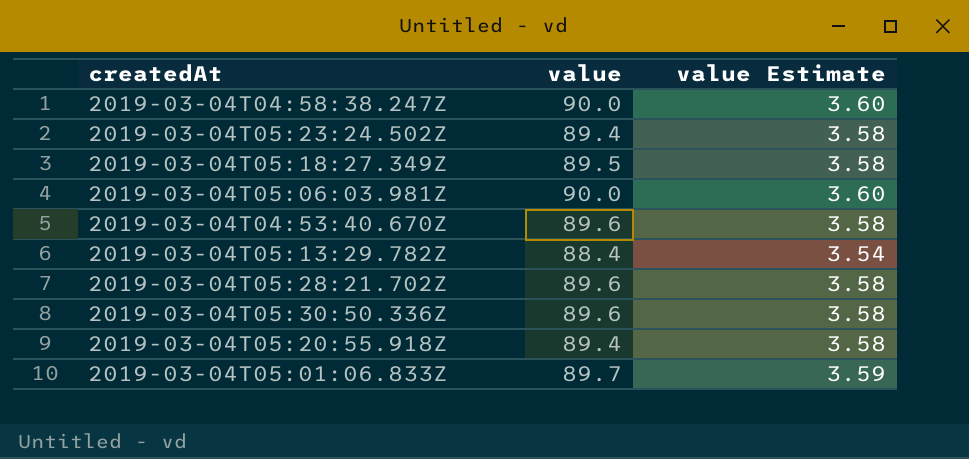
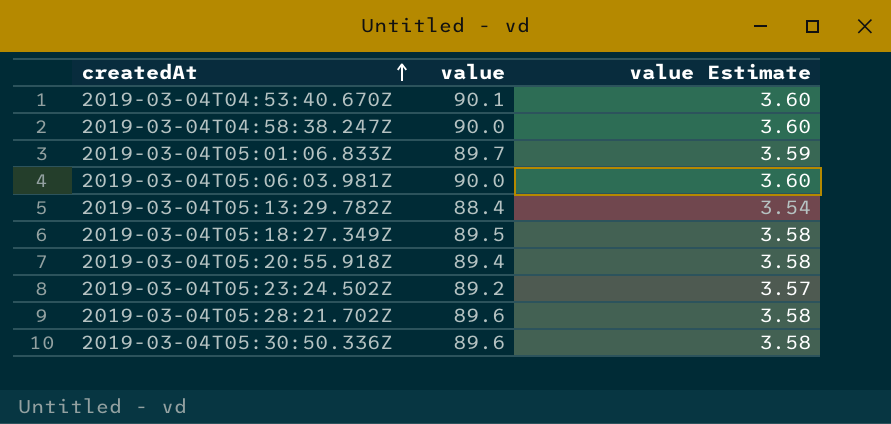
row order: none -> createdAt ascending
2019-03-04T04:53:40.670Z | value: 89.6 -> 90.1
2019-03-04T04:53:40.670Z | value Estimate: 3.58 -> 3.60
2019-03-04T05:23:24.502Z | value: 89.4 -> 89.2
2019-03-04T05:23:24.502Z | value Estimate: 3.58 -> 3.57

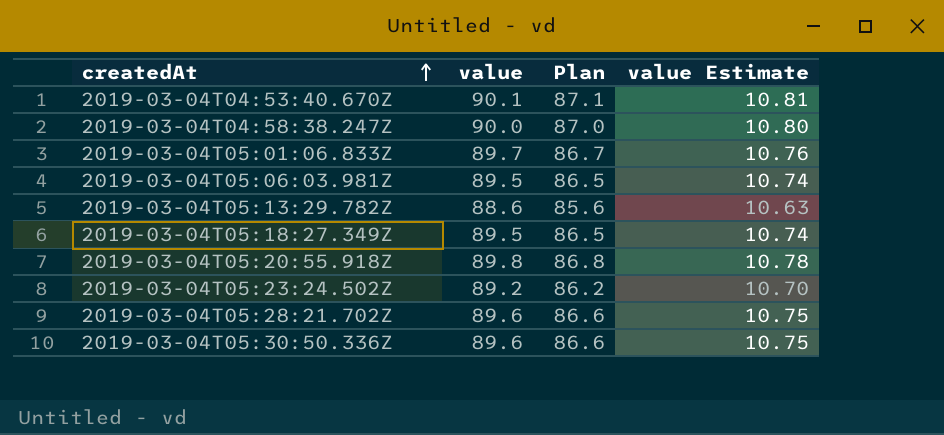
column Plan | formula: none -> [value] - 3
column value Estimate | formula: [value] * 0.04 -> [value] * 0.12
2019-03-04T05:06:03.981Z | value: 90.0 -> 89.5
2019-03-04T05:13:29.782Z | value: 88.4 -> 88.6
2019-03-04T05:20:55.918Z | value: 89.4 -> 89.8

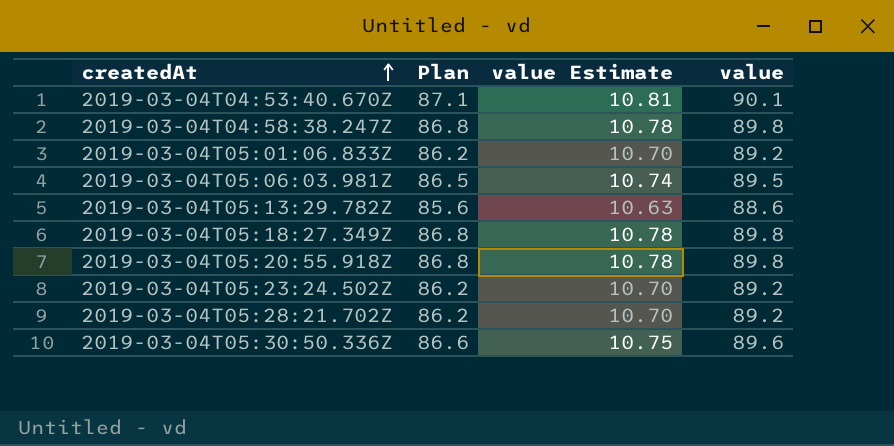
column value | position: 2 -> 4
2019-03-04T04:58:38.247Z | Plan: 87.0 -> 86.8
2019-03-04T04:58:38.247Z | value Estimate: 10.80 -> 10.78
2019-03-04T04:58:38.247Z | value: 90.0 -> 89.8
2019-03-04T05:01:06.833Z | Plan: 86.7 -> 86.2
2019-03-04T05:01:06.833Z | value Estimate: 10.76 -> 10.70
2019-03-04T05:01:06.833Z | value: 89.7 -> 89.2
2019-03-04T05:18:27.349Z | Plan: 86.5 -> 86.8
2019-03-04T05:18:27.349Z | value Estimate: 10.74 -> 10.78
2019-03-04T05:18:27.349Z | value: 89.5 -> 89.8
2019-03-04T05:28:21.702Z | Plan: 86.6 -> 86.2
2019-03-04T05:28:21.702Z | value Estimate: 10.75 -> 10.70
2019-03-04T05:28:21.702Z | value: 89.6 -> 89.2

